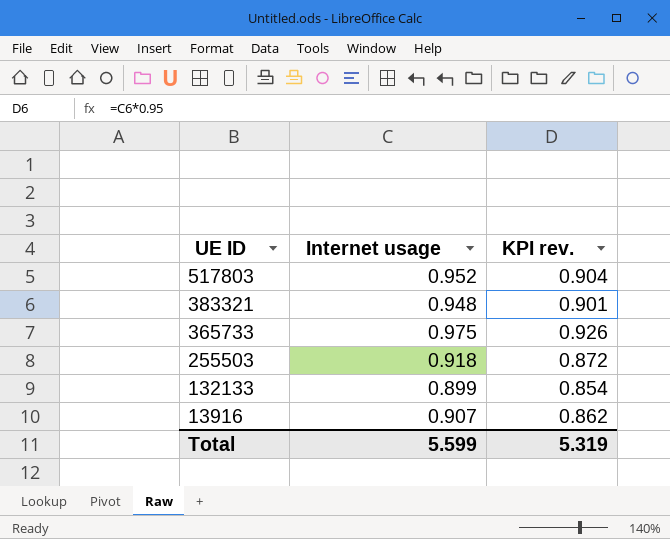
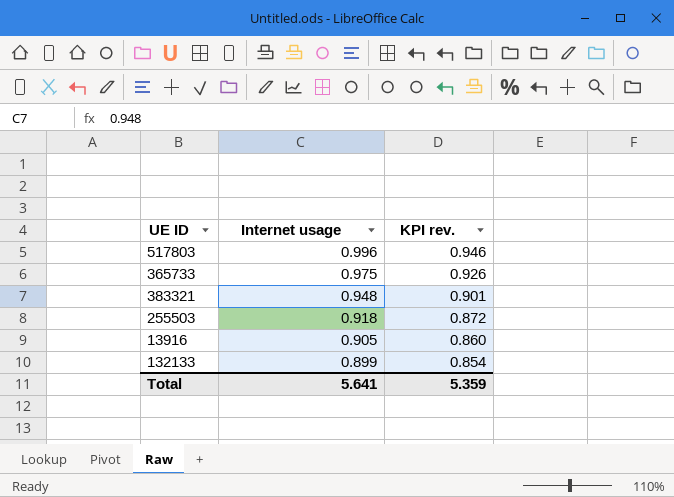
row order: UE ID descending -> Internet usage descending
517803 | Internet usage: 0.952 -> 0.996
517803 | KPI rev.: 0.904 -> 0.946
13916 | Internet usage: 0.907 -> 0.905
13916 | KPI rev.: 0.862 -> 0.860
Total | Internet usage: 5.599 -> 5.641
Total | KPI rev.: 5.319 -> 5.359

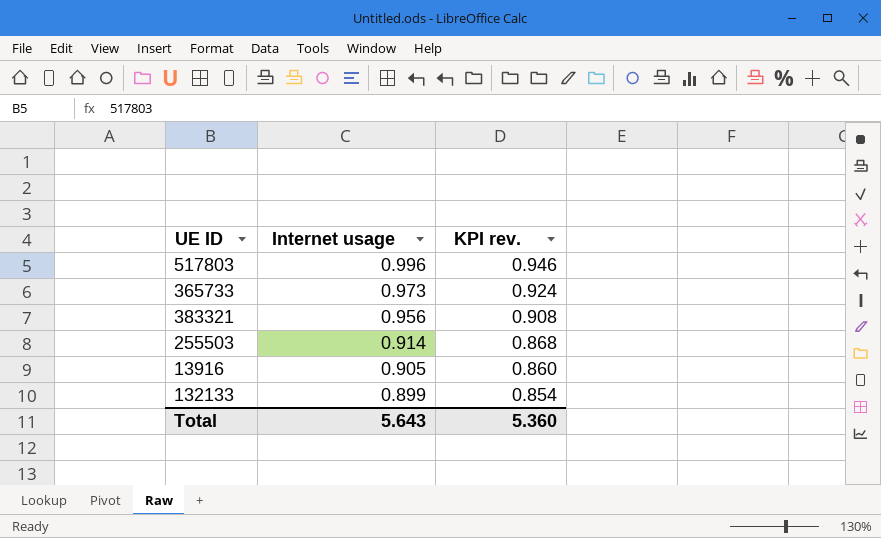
365733 | Internet usage: 0.975 -> 0.973
365733 | KPI rev.: 0.926 -> 0.924
383321 | Internet usage: 0.948 -> 0.956
383321 | KPI rev.: 0.901 -> 0.908
255503 | Internet usage: 0.918 -> 0.914
255503 | KPI rev.: 0.872 -> 0.868
Total | Internet usage: 5.641 -> 5.643
Total | KPI rev.: 5.359 -> 5.360

